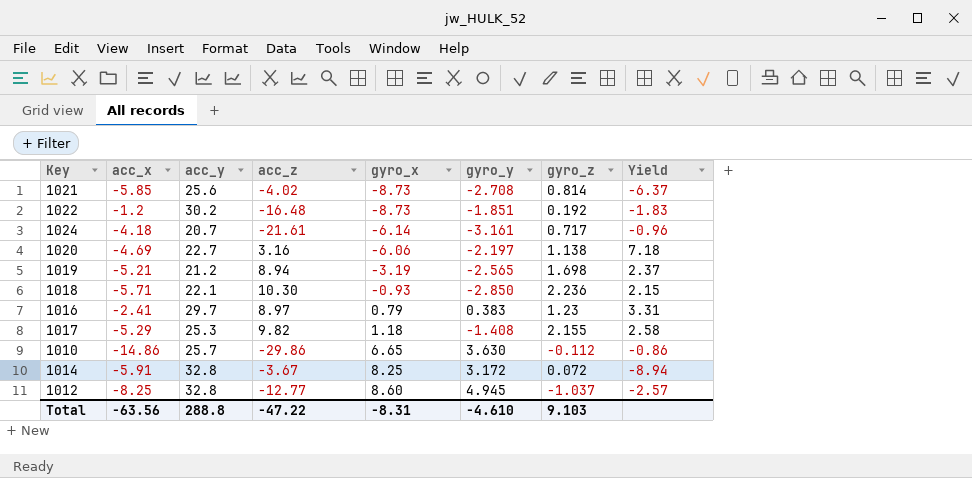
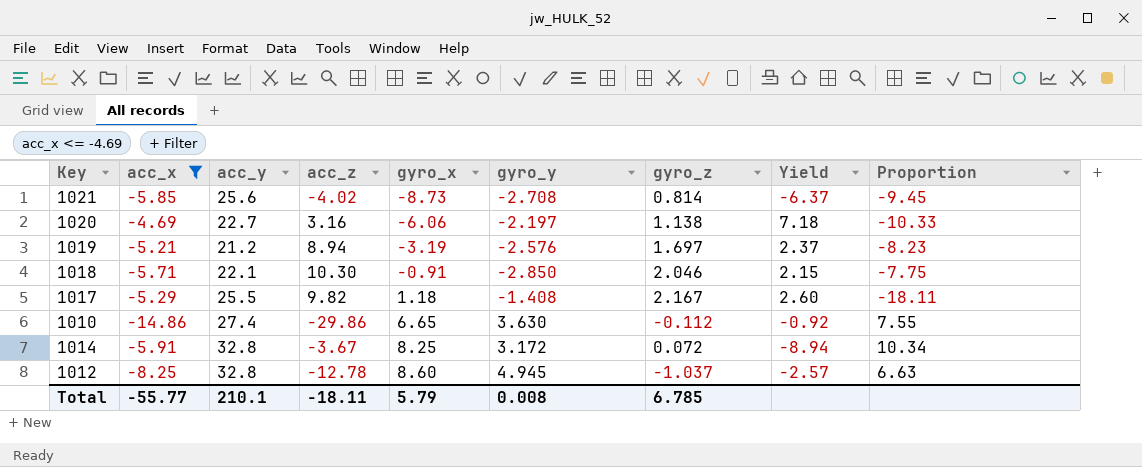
filter: none -> acc_x <= -4.69
column Proportion | formula: none -> [acc_y] / [gyro_y]
1019 | gyro_y: -2.565 -> -2.576
1019 | gyro_z: 1.698 -> 1.697
1018 | gyro_x: -0.93 -> -0.91
1018 | gyro_z: 2.236 -> 2.046
1017 | acc_y: 25.3 -> 25.5
1017 | gyro_z: 2.155 -> 2.167
1017 | Yield: 2.58 -> 2.60
1010 | acc_y: 25.7 -> 27.4
1010 | Yield: -0.86 -> -0.92
1012 | acc_z: -12.77 -> -12.78
Total | acc_x: -63.56 -> -55.77
Total | acc_y: 288.8 -> 210.1
Total | acc_z: -47.22 -> -18.11
Total | gyro_x: -8.31 -> 5.79
Total | gyro_y: -4.610 -> 0.008
Total | gyro_z: 9.103 -> 6.785

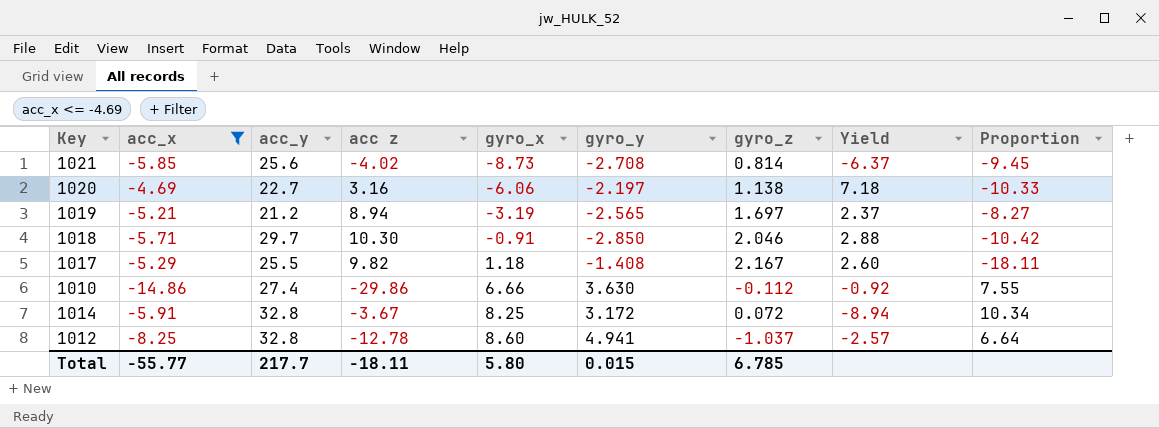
column name: acc_z -> acc z
1019 | gyro_y: -2.576 -> -2.565
1019 | Proportion: -8.23 -> -8.27
1018 | acc_y: 22.1 -> 29.7
1018 | Yield: 2.15 -> 2.88
1018 | Proportion: -7.75 -> -10.42
1010 | gyro_x: 6.65 -> 6.66
1012 | gyro_y: 4.945 -> 4.941
1012 | Proportion: 6.63 -> 6.64
Total | acc_y: 210.1 -> 217.7
Total | gyro_x: 5.79 -> 5.80
Total | gyro_y: 0.008 -> 0.015

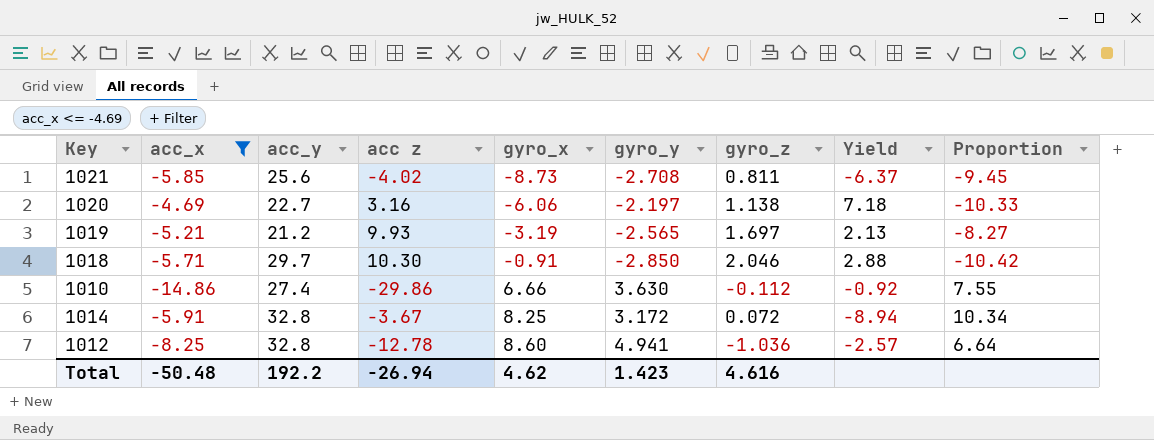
row 1017: -5.29 | 25.5 | 9.82 | 1.18 | -1.408 | 2.167 | 2.60 | -18.11 -> none
1021 | gyro_z: 0.814 -> 0.811
1019 | acc z: 8.94 -> 9.93
1019 | Yield: 2.37 -> 2.13
1012 | gyro_z: -1.037 -> -1.036
Total | acc_x: -55.77 -> -50.48
Total | acc_y: 217.7 -> 192.2
Total | acc z: -18.11 -> -26.94
Total | gyro_x: 5.80 -> 4.62
Total | gyro_y: 0.015 -> 1.423
Total | gyro_z: 6.785 -> 4.616

